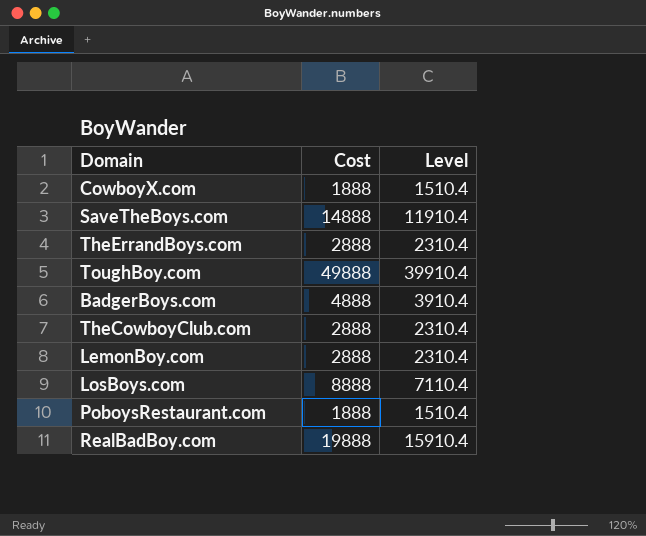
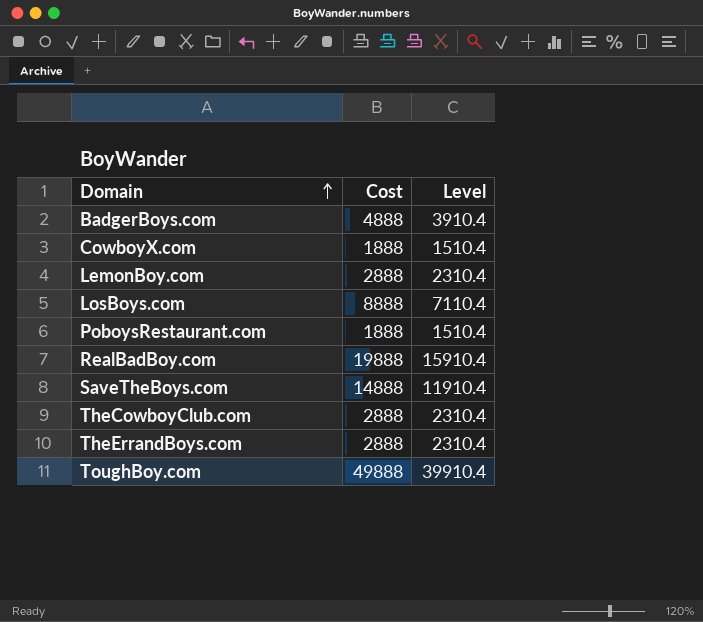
row order: none -> Domain ascending

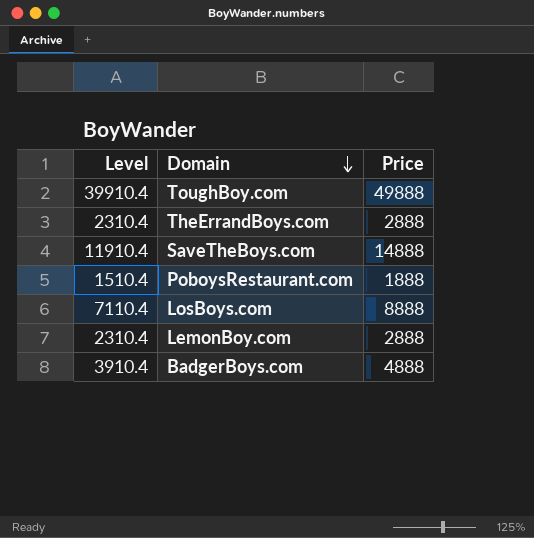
row order: Domain ascending -> Domain descending
column Level | position: 3 -> 1
column name: Cost -> Price
row CowboyX.com: 1888 | 1510.4 -> none
row RealBadBoy.com: 19888 | 15910.4 -> none
row TheCowboyClub.com: 2888 | 2310.4 -> none

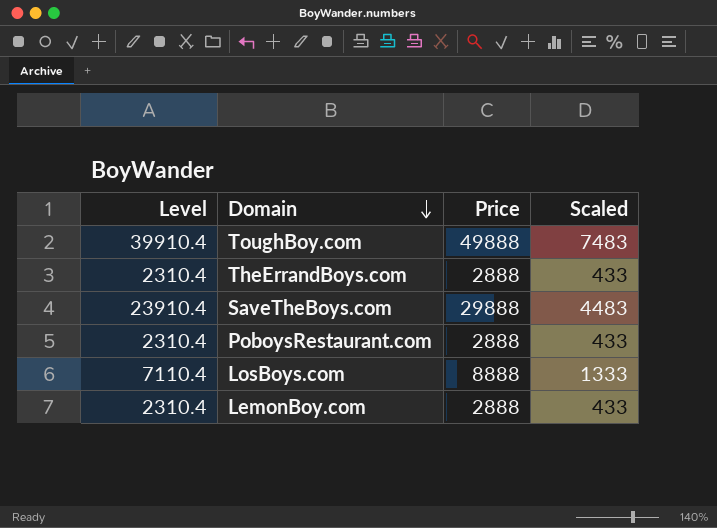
column Scaled | formula: none -> [Price] * 0.15
row BadgerBoys.com: 3910.4 | 4888 -> none
SaveTheBoys.com | Level: 11910.4 -> 23910.4
SaveTheBoys.com | Price: 14888 -> 29888
PoboysRestaurant.com | Level: 1510.4 -> 2310.4
PoboysRestaurant.com | Price: 1888 -> 2888

